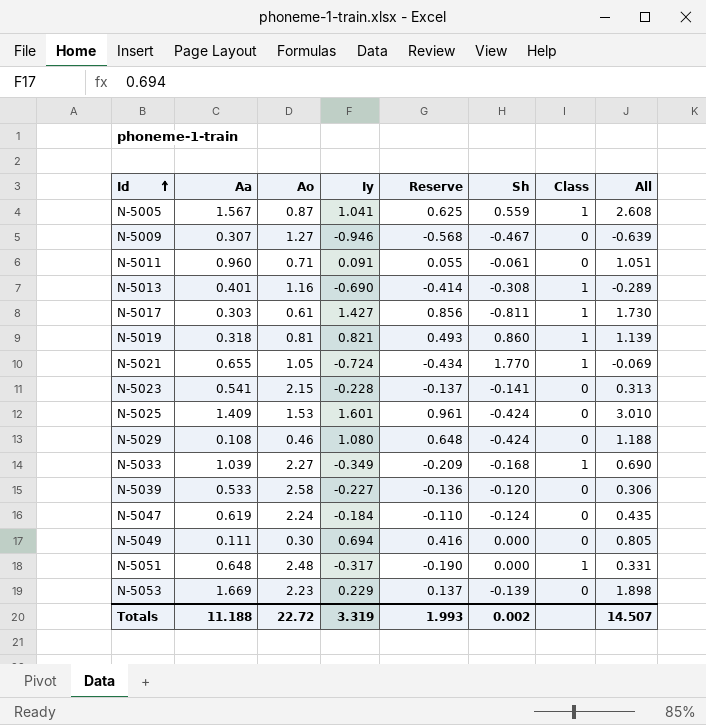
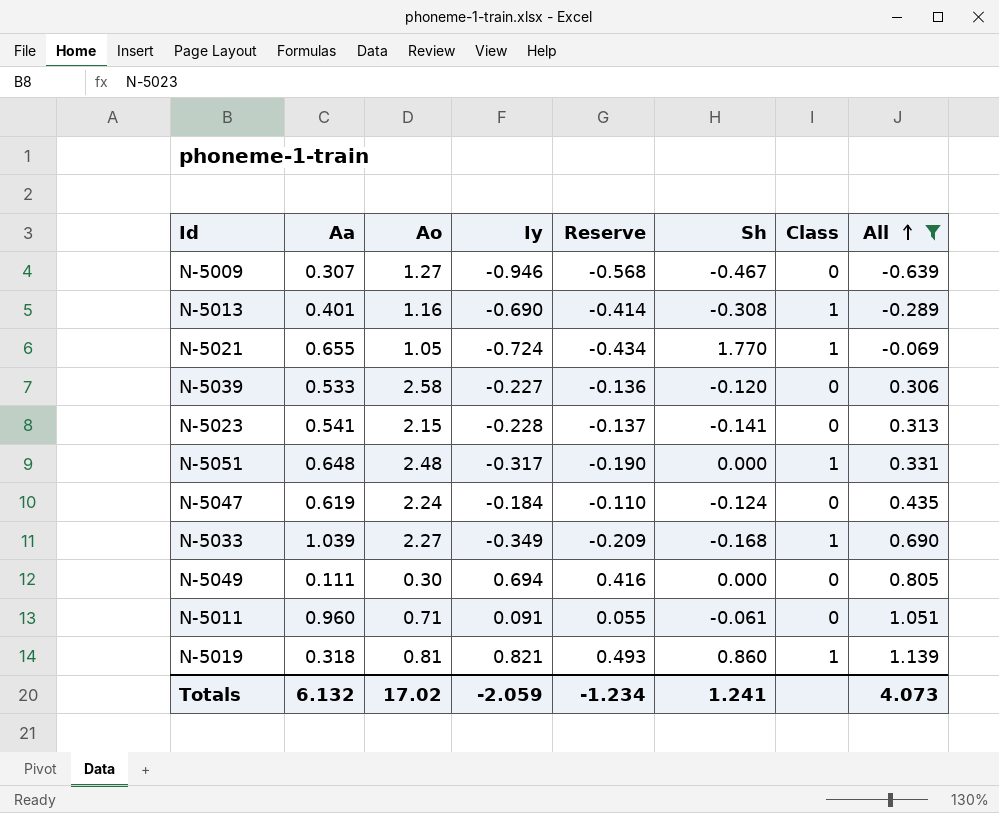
filter: none -> All <= 1.139
row order: Id ascending -> All ascending
Totals | Aa: 11.188 -> 6.132
Totals | Ao: 22.72 -> 17.02
Totals | Iy: 3.319 -> -2.059
Totals | Reserve: 1.993 -> -1.234
Totals | Sh: 0.002 -> 1.241
Totals | All: 14.507 -> 4.073

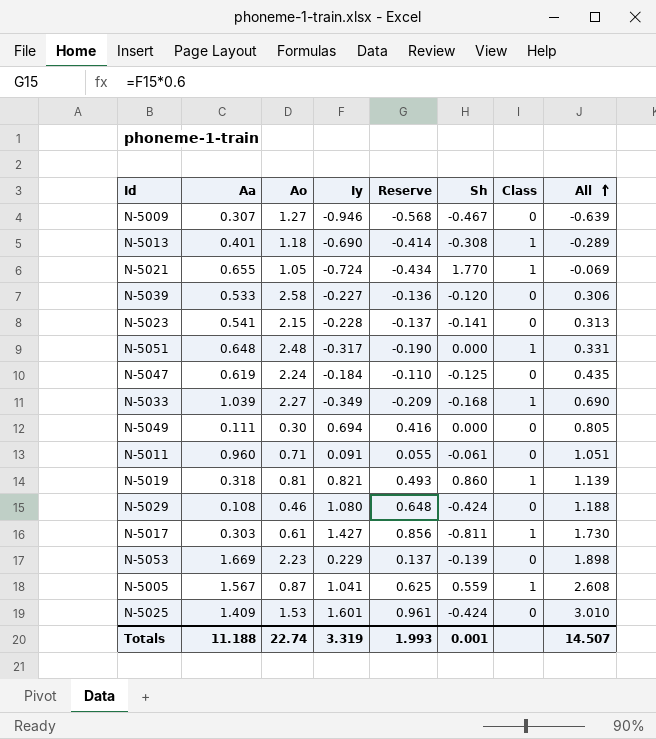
filter: All <= 1.139 -> none
N-5013 | Ao: 1.16 -> 1.18
N-5047 | Sh: -0.124 -> -0.125
Totals | Aa: 6.132 -> 11.188
Totals | Ao: 17.02 -> 22.74
Totals | Iy: -2.059 -> 3.319
Totals | Reserve: -1.234 -> 1.993
Totals | Sh: 1.241 -> 0.001
Totals | All: 4.073 -> 14.507

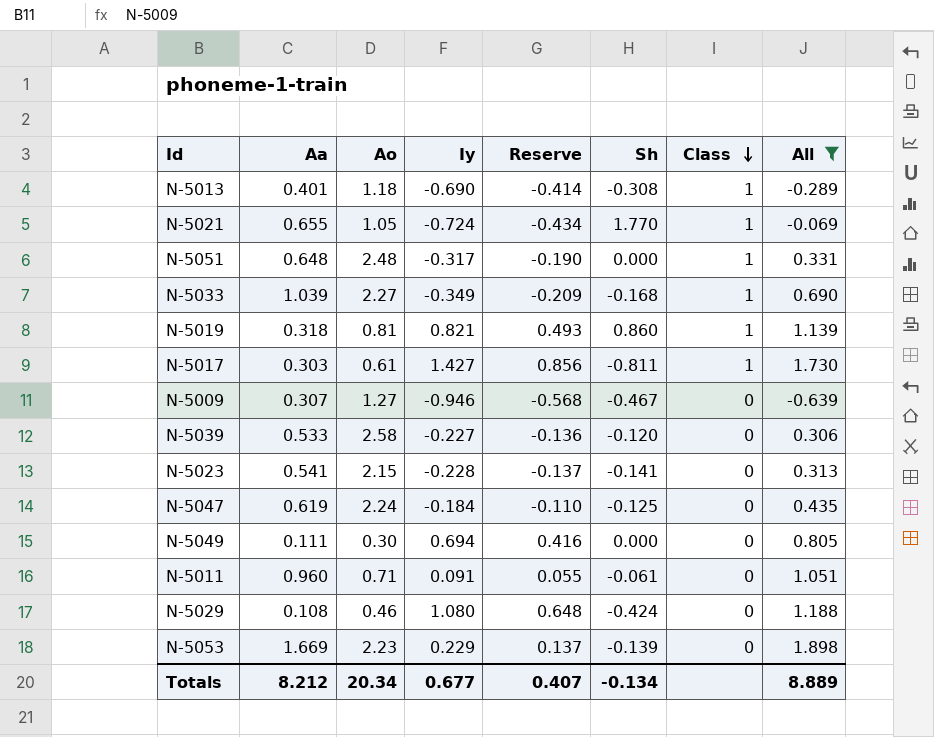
filter: none -> All <= 1.898
row order: All ascending -> Class descending
Totals | Aa: 11.188 -> 8.212
Totals | Ao: 22.74 -> 20.34
Totals | Iy: 3.319 -> 0.677
Totals | Reserve: 1.993 -> 0.407
Totals | Sh: 0.001 -> -0.134
Totals | All: 14.507 -> 8.889

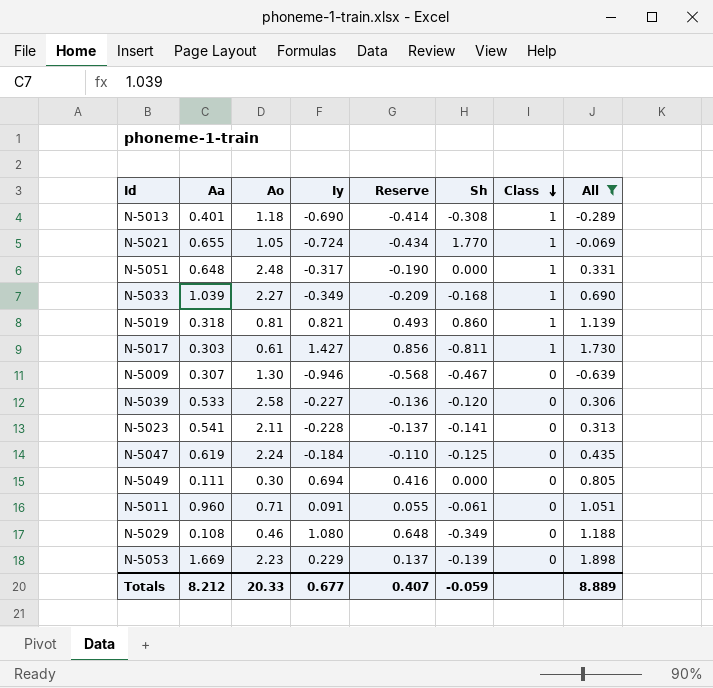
N-5009 | Ao: 1.27 -> 1.30
N-5023 | Ao: 2.15 -> 2.11
N-5029 | Sh: -0.424 -> -0.349
Totals | Ao: 20.34 -> 20.33
Totals | Sh: -0.134 -> -0.059

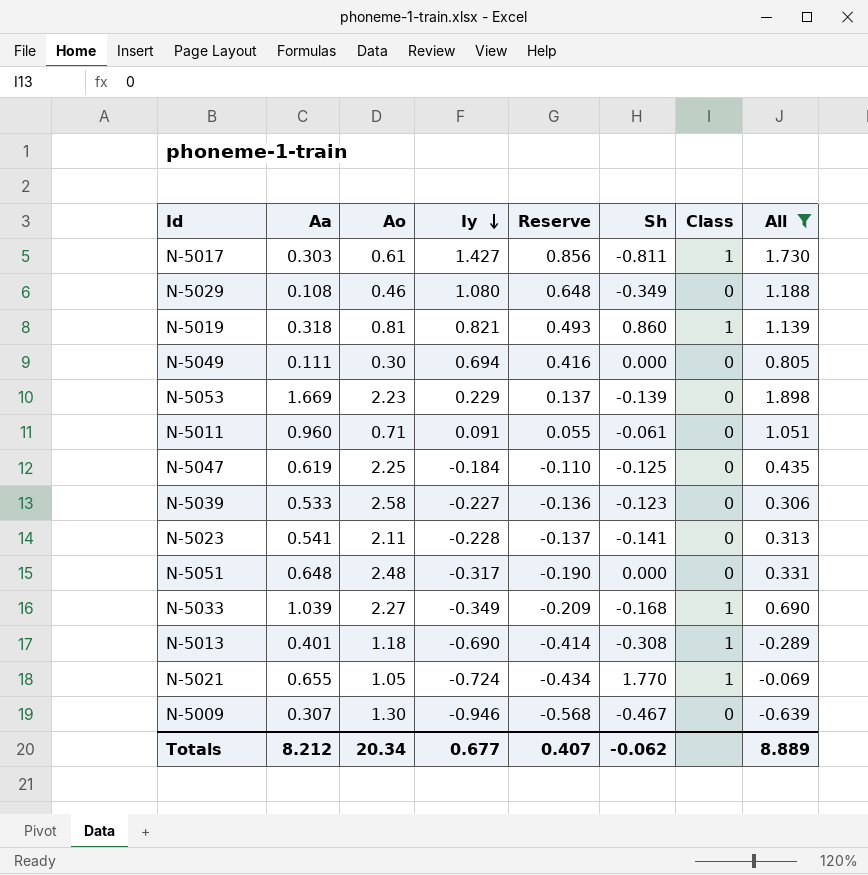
row order: Class descending -> Iy descending
N-5047 | Ao: 2.24 -> 2.25
N-5039 | Sh: -0.120 -> -0.123
N-5051 | Class: 1 -> 0
Totals | Ao: 20.33 -> 20.34
Totals | Sh: -0.059 -> -0.062

